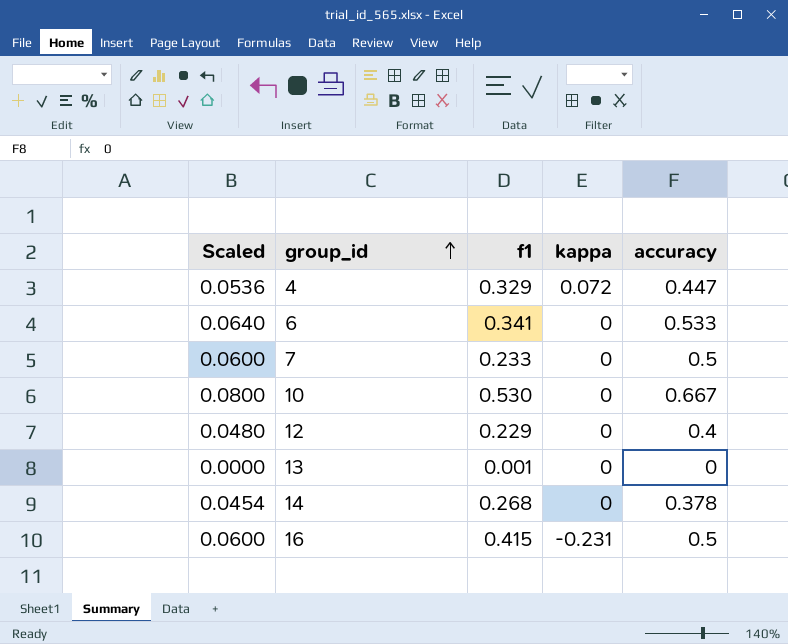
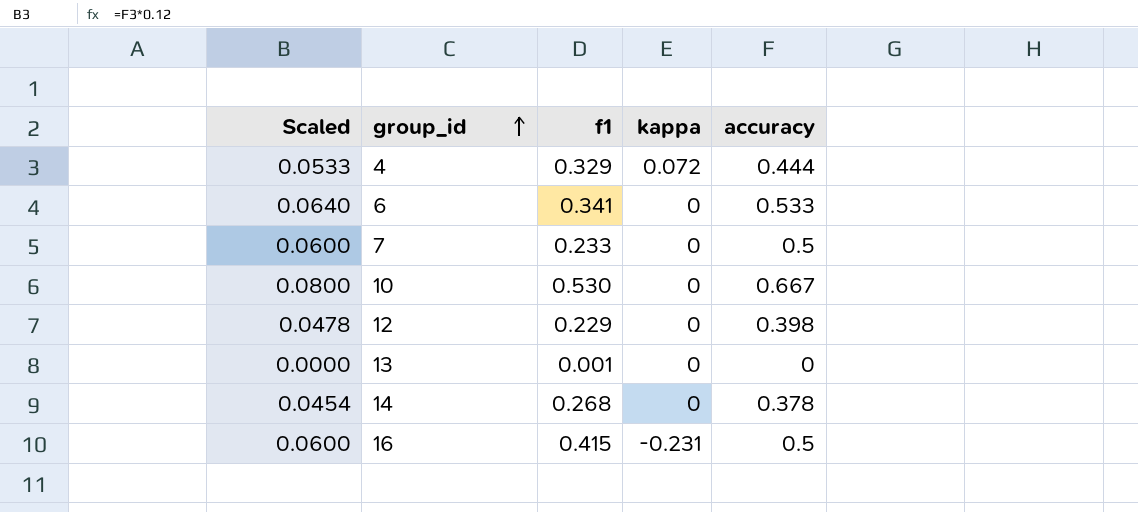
4 | Scaled: 0.0536 -> 0.0533
4 | accuracy: 0.447 -> 0.444
12 | Scaled: 0.0480 -> 0.0478
12 | accuracy: 0.4 -> 0.398

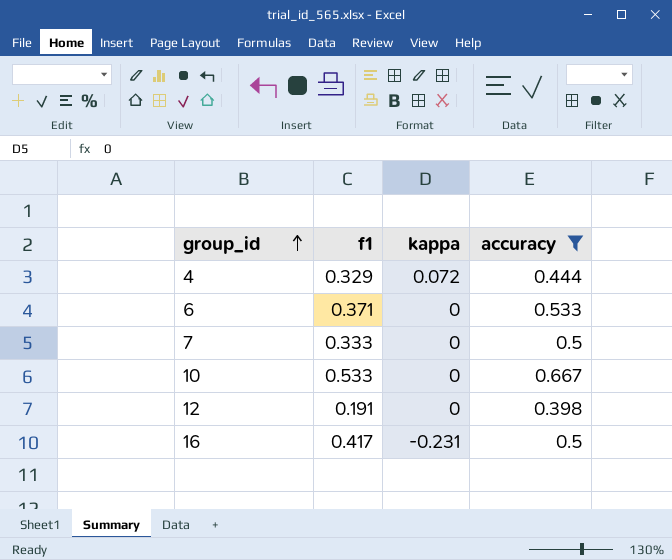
filter: none -> accuracy >= 0.398
column Scaled | formula: [accuracy] * 0.12 -> none
6 | f1: 0.341 -> 0.371
7 | f1: 0.233 -> 0.333
10 | f1: 0.530 -> 0.533
12 | f1: 0.229 -> 0.191
16 | f1: 0.415 -> 0.417

